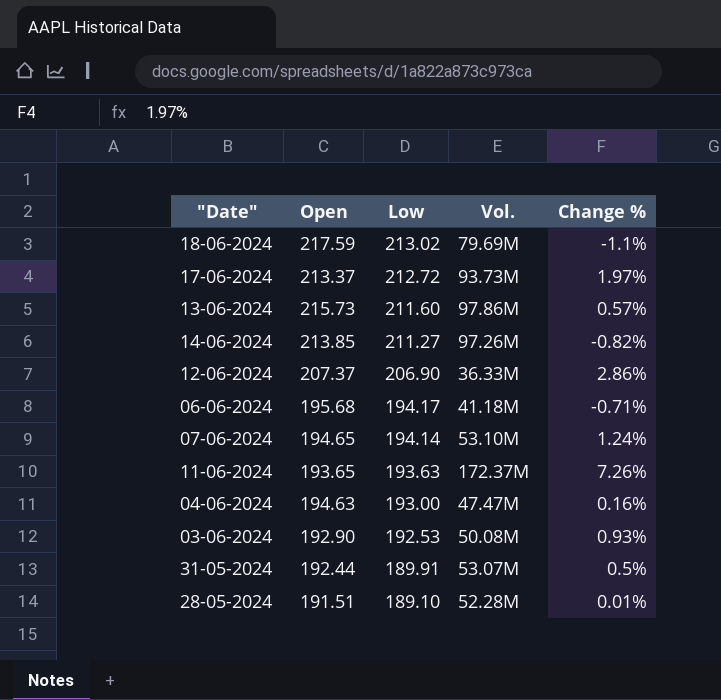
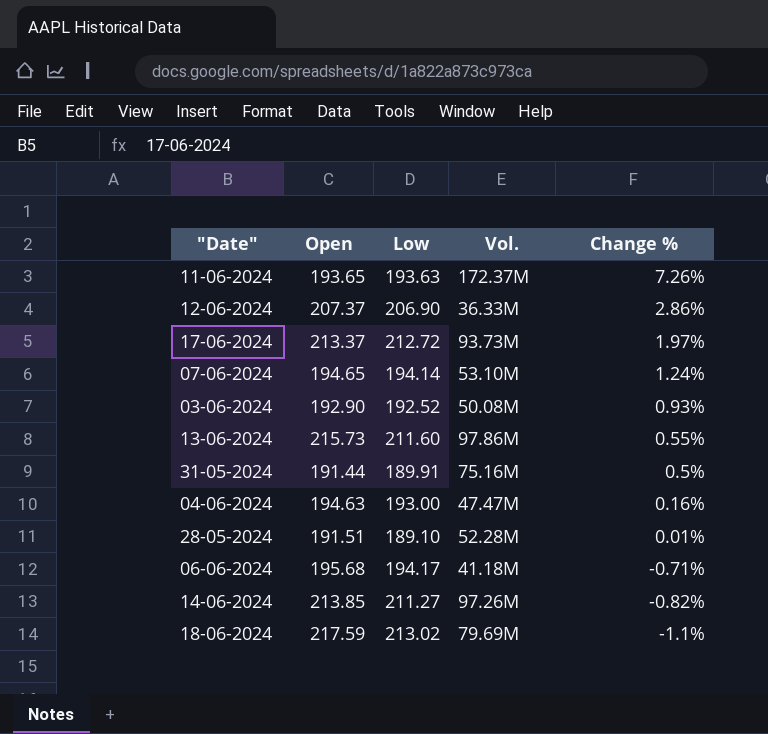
row order: Low descending -> Change % descending
03-06-2024 | Low: 192.53 -> 192.52
13-06-2024 | Change %: 0.57% -> 0.55%
31-05-2024 | Open: 192.44 -> 191.44
31-05-2024 | Vol.: 53.07M -> 75.16M

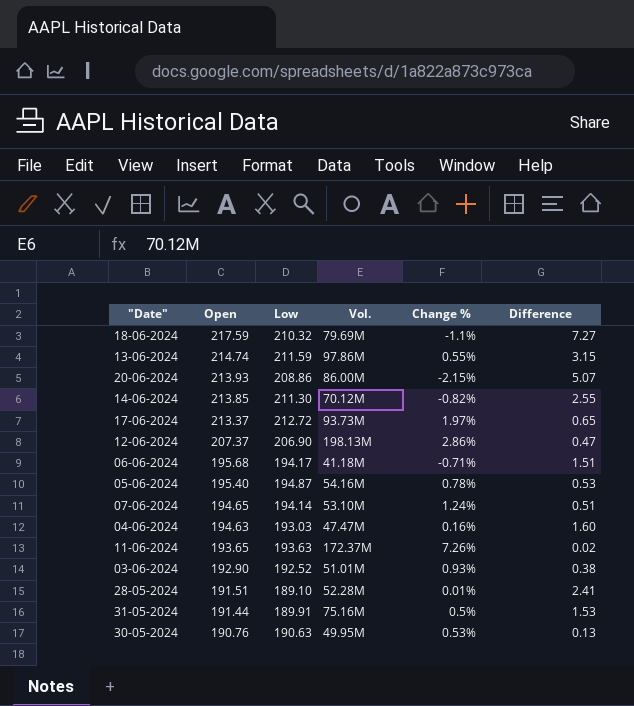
row order: Change % descending -> Open descending
column Difference | formula: none -> [Open] - [Low]
18-06-2024 | Low: 213.02 -> 210.32
13-06-2024 | Open: 215.73 -> 214.74
13-06-2024 | Low: 211.60 -> 211.59
row 20-06-2024: none -> 213.93 | 208.86 | 86.00M | -2.15% | 5.07
14-06-2024 | Low: 211.27 -> 211.30
14-06-2024 | Vol.: 97.26M -> 70.12M
12-06-2024 | Vol.: 36.33M -> 198.13M
row 05-06-2024: none -> 195.40 | 194.87 | 54.16M | 0.78% | 0.53
04-06-2024 | Low: 193.00 -> 193.03
03-06-2024 | Vol.: 50.08M -> 51.01M
row 30-05-2024: none -> 190.76 | 190.63 | 49.95M | 0.53% | 0.13

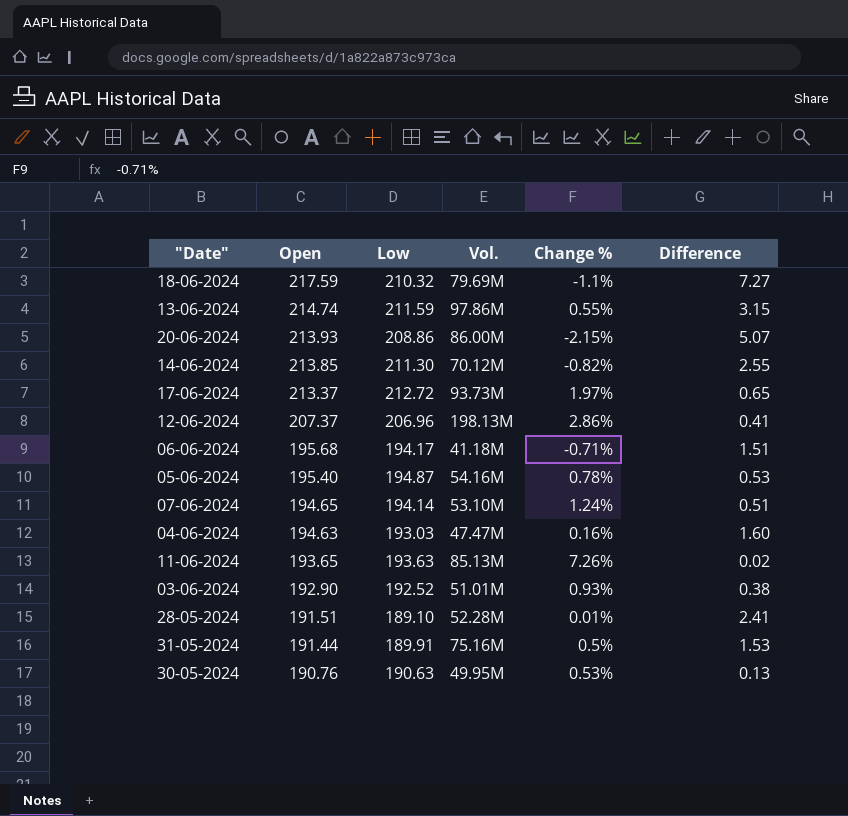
12-06-2024 | Low: 206.90 -> 206.96
12-06-2024 | Difference: 0.47 -> 0.41
11-06-2024 | Vol.: 172.37M -> 85.13M

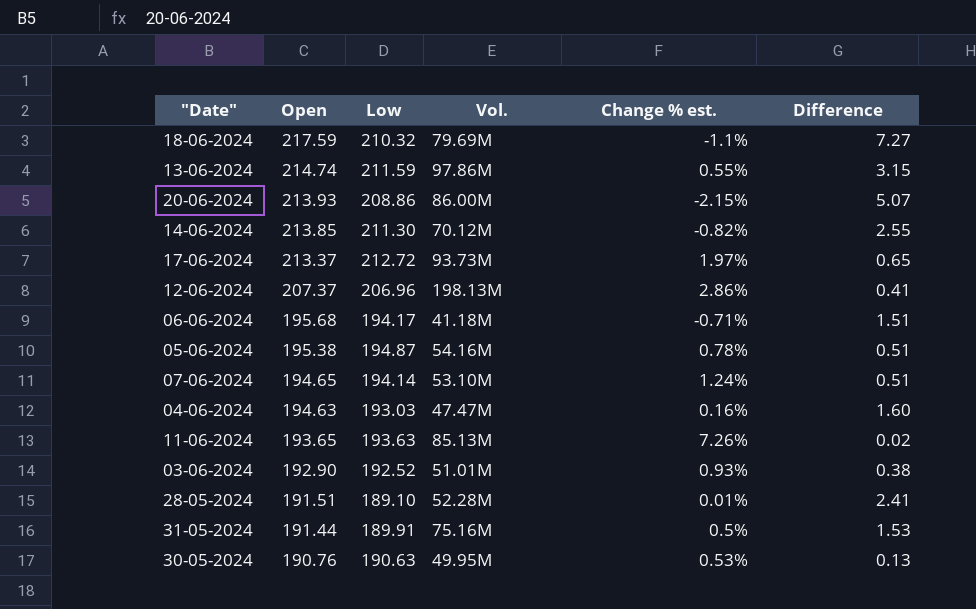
column name: Change % -> Change % est.
05-06-2024 | Open: 195.40 -> 195.38
05-06-2024 | Difference: 0.53 -> 0.51

